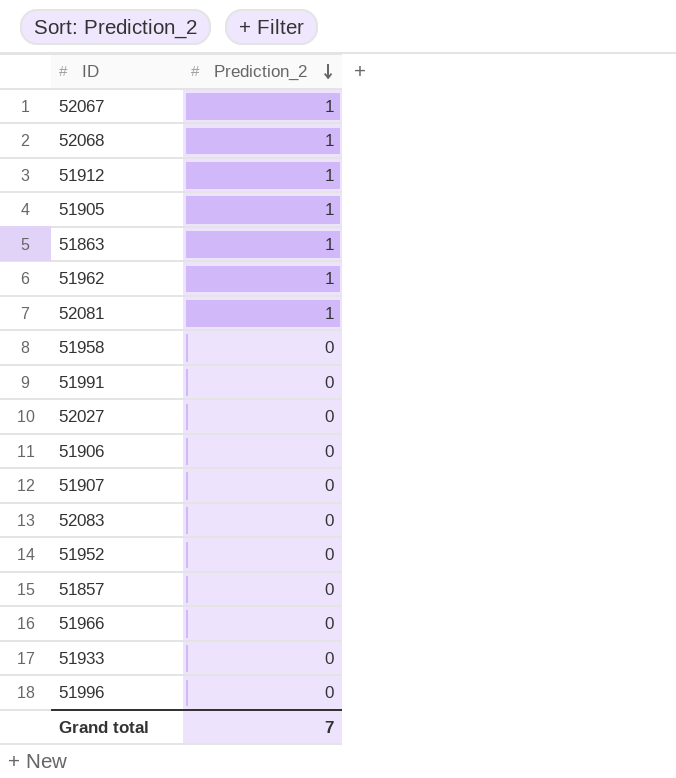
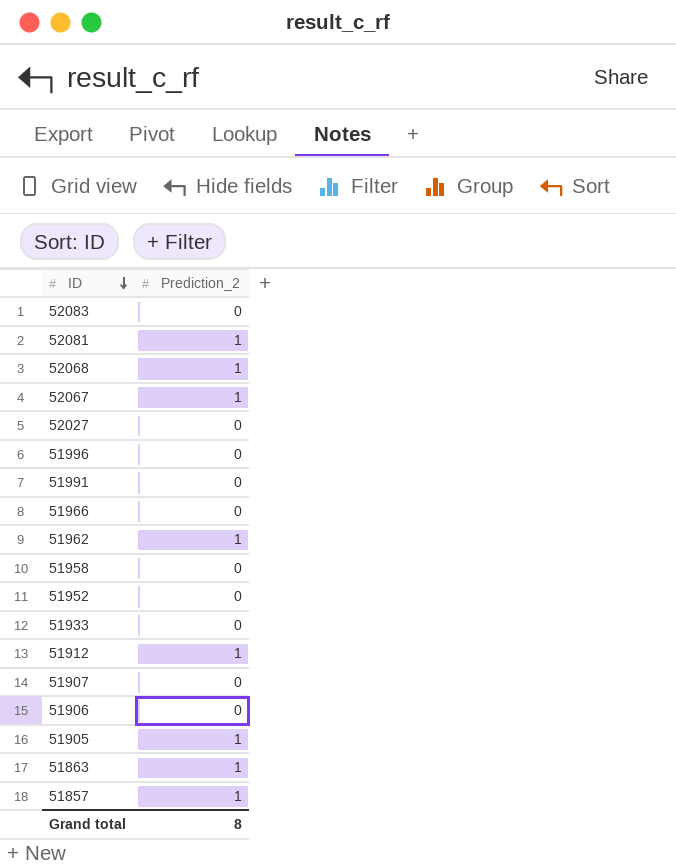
row order: Prediction_2 descending -> ID descending
51857 | Prediction_2: 0 -> 1
Grand total | Prediction_2: 7 -> 8

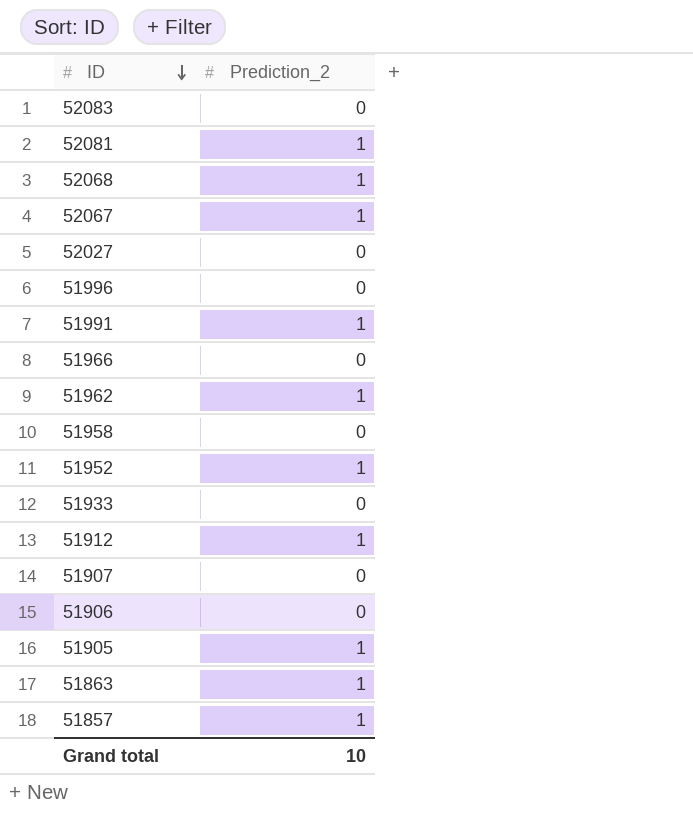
51991 | Prediction_2: 0 -> 1
51952 | Prediction_2: 0 -> 1
Grand total | Prediction_2: 8 -> 10

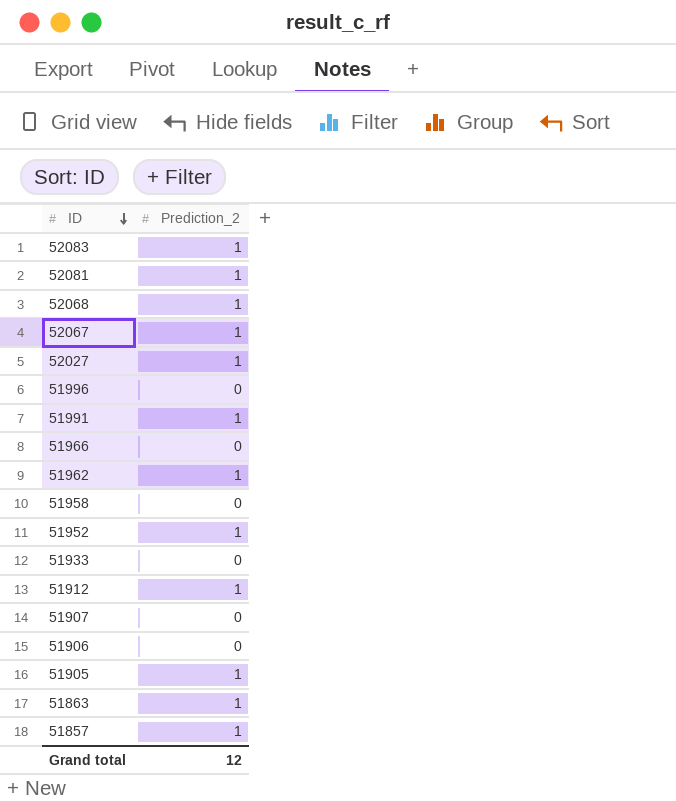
52083 | Prediction_2: 0 -> 1
52027 | Prediction_2: 0 -> 1
Grand total | Prediction_2: 10 -> 12

